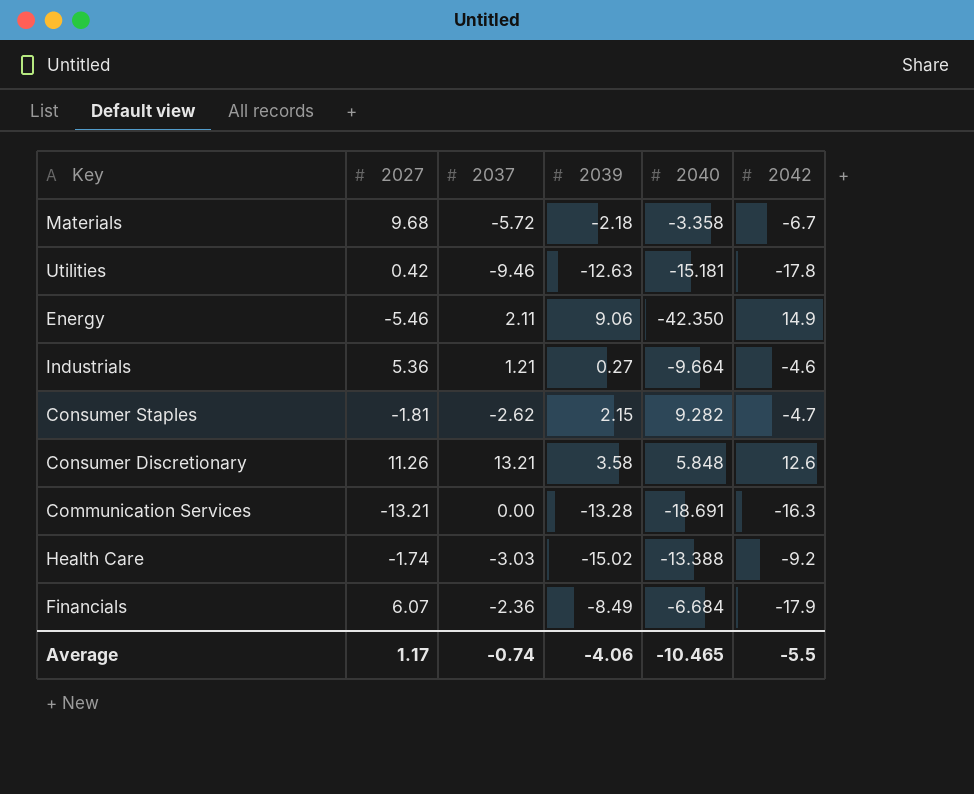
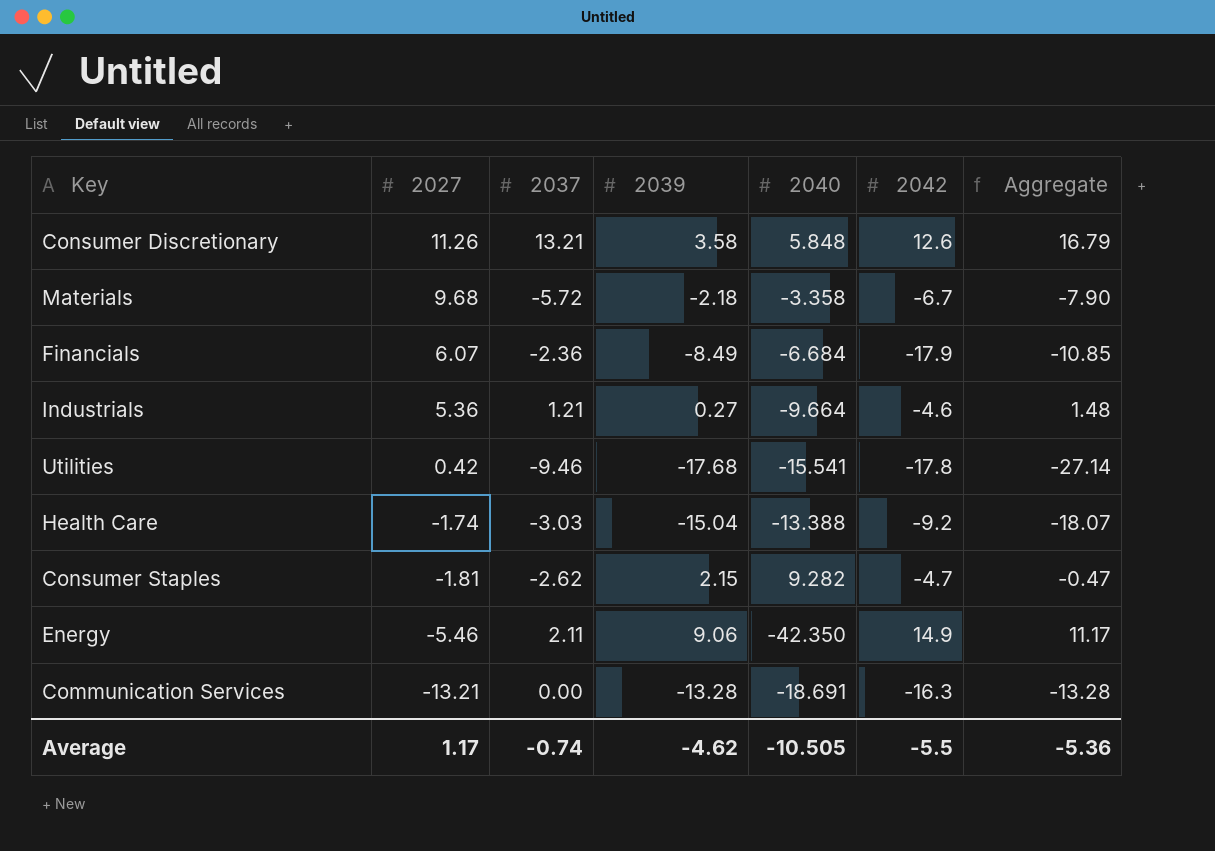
row order: none -> 2027 descending
column Aggregate | formula: none -> [2037] + [2039]
Utilities | 2039: -12.63 -> -17.68
Utilities | 2040: -15.181 -> -15.541
Health Care | 2039: -15.02 -> -15.04
Average | 2039: -4.06 -> -4.62
Average | 2040: -10.465 -> -10.505

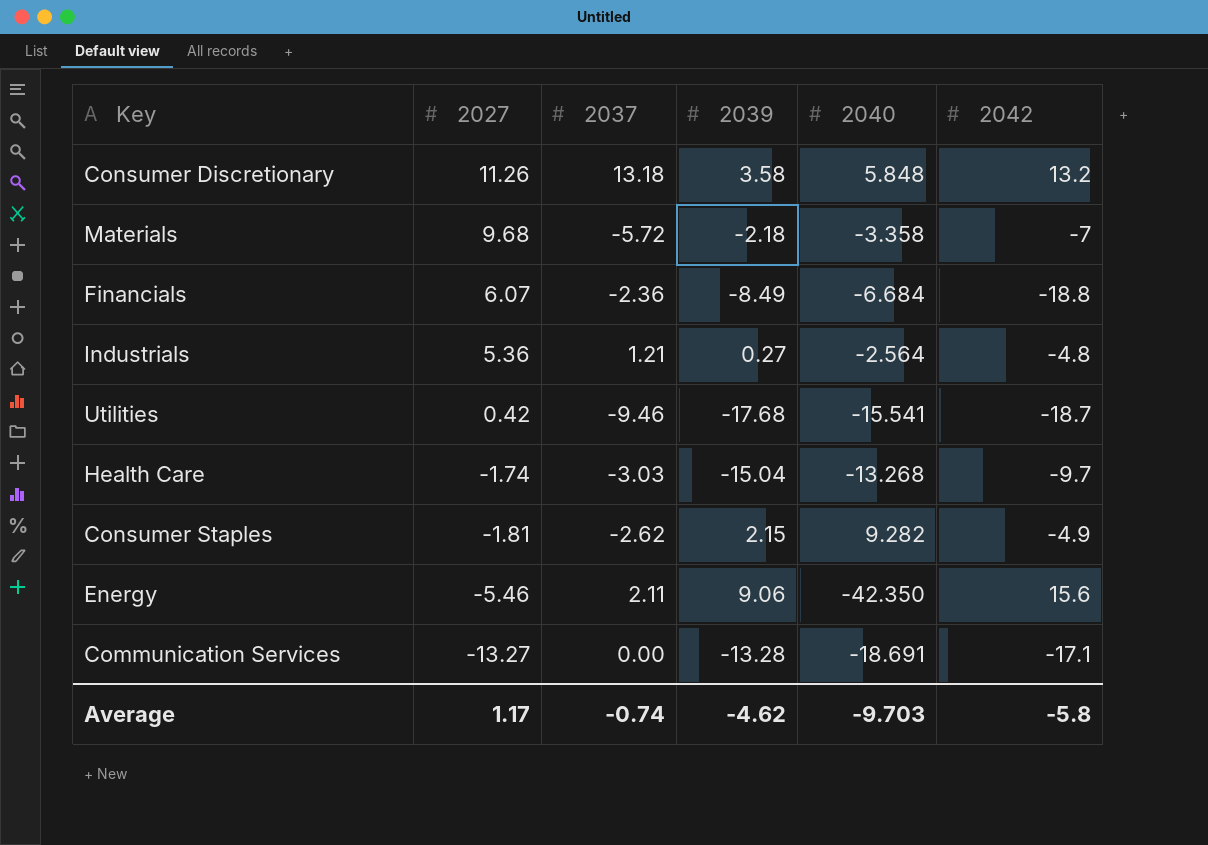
column Aggregate | formula: [2037] + [2039] -> none
Consumer Discretionary | 2037: 13.21 -> 13.18
Consumer Discretionary | 2042: 12.6 -> 13.2
Materials | 2042: -6.7 -> -7
Financials | 2042: -17.9 -> -18.8
Industrials | 2040: -9.664 -> -2.564
Industrials | 2042: -4.6 -> -4.8
Utilities | 2042: -17.8 -> -18.7
Health Care | 2040: -13.388 -> -13.268
Health Care | 2042: -9.2 -> -9.7
Consumer Staples | 2042: -4.7 -> -4.9
Energy | 2042: 14.9 -> 15.6
Communication Services | 2027: -13.21 -> -13.27
Communication Services | 2042: -16.3 -> -17.1
Average | 2040: -10.505 -> -9.703
Average | 2042: -5.5 -> -5.8

